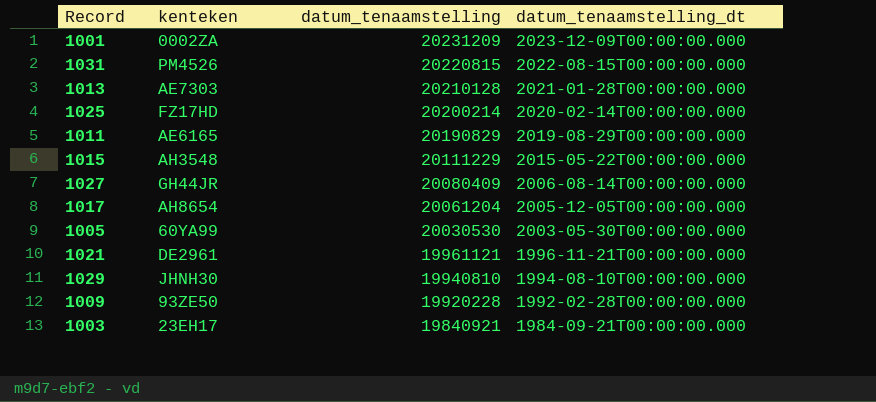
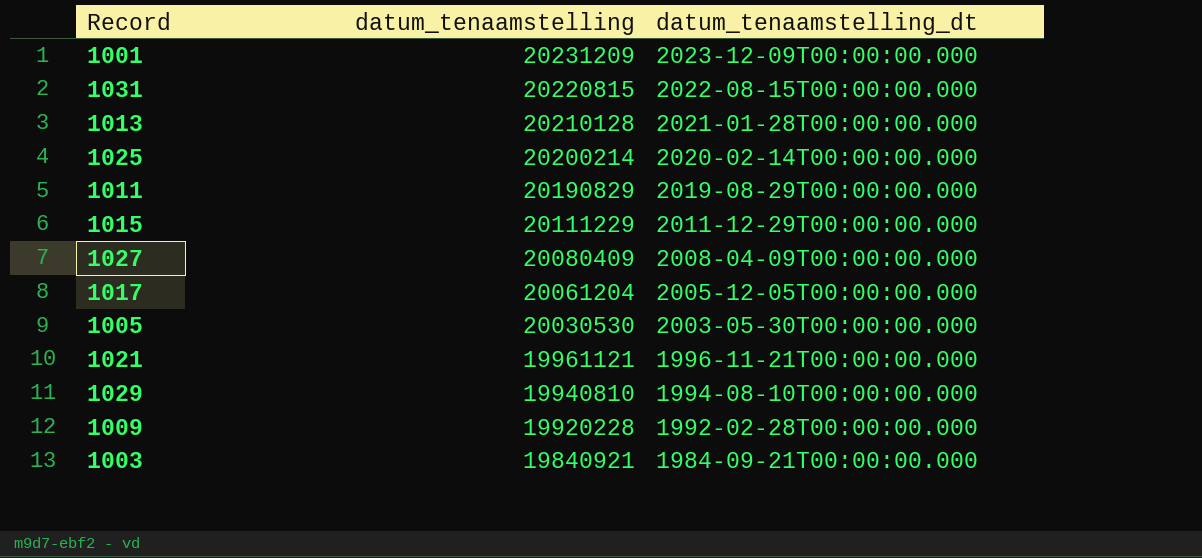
column kenteken | position: 2 -> none
1015 | datum_tenaamstelling_dt: 2015-05-22T00:00:00.000 -> 2011-12-29T00:00:00.000
1027 | datum_tenaamstelling_dt: 2006-08-14T00:00:00.000 -> 2008-04-09T00:00:00.000

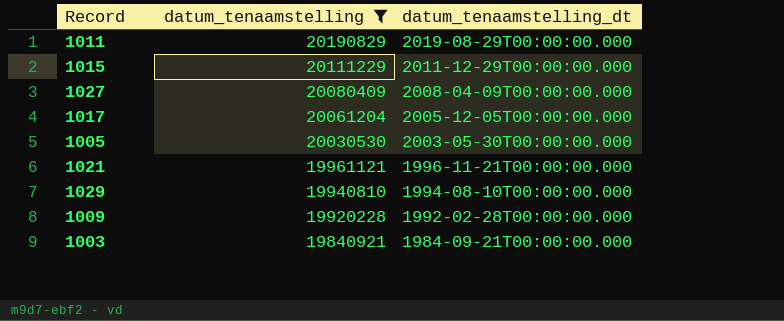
filter: none -> datum_tenaamstelling <= 20190829

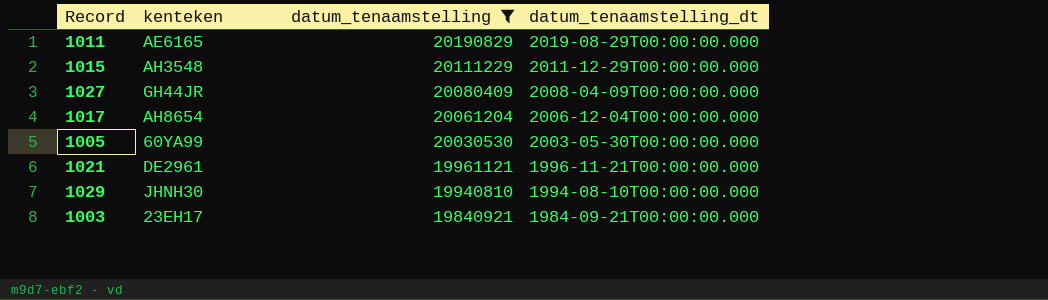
column kenteken | position: none -> 2
row 1009: 19920228 | 1992-02-28T00:00:00.000 -> none
1017 | datum_tenaamstelling_dt: 2005-12-05T00:00:00.000 -> 2006-12-04T00:00:00.000

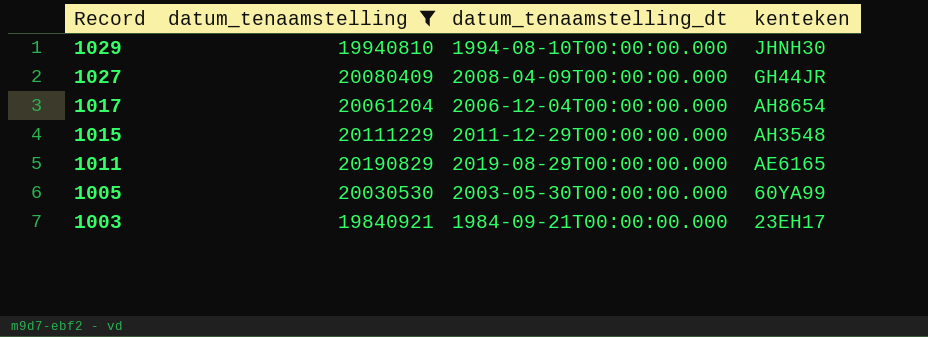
row order: datum_tenaamstelling descending -> Record descending
column kenteken | position: 2 -> 4
row 1021: DE2961 | 19961121 | 1996-11-21T00:00:00.000 -> none

